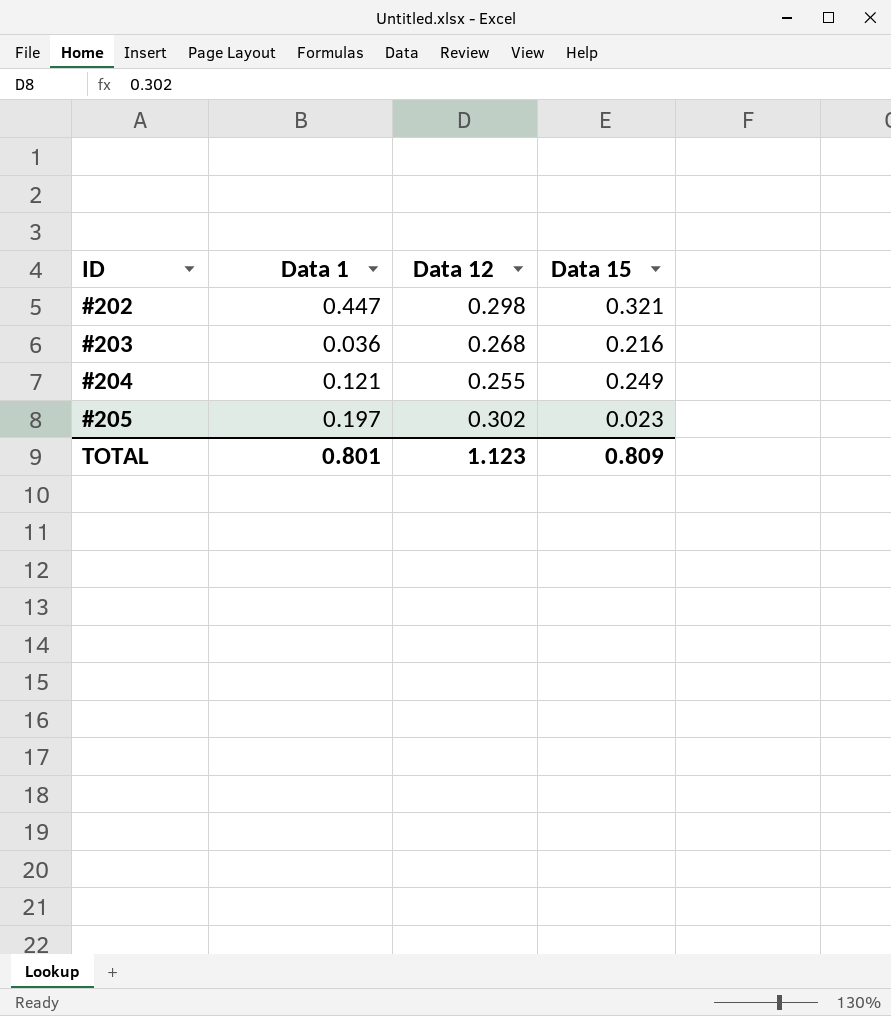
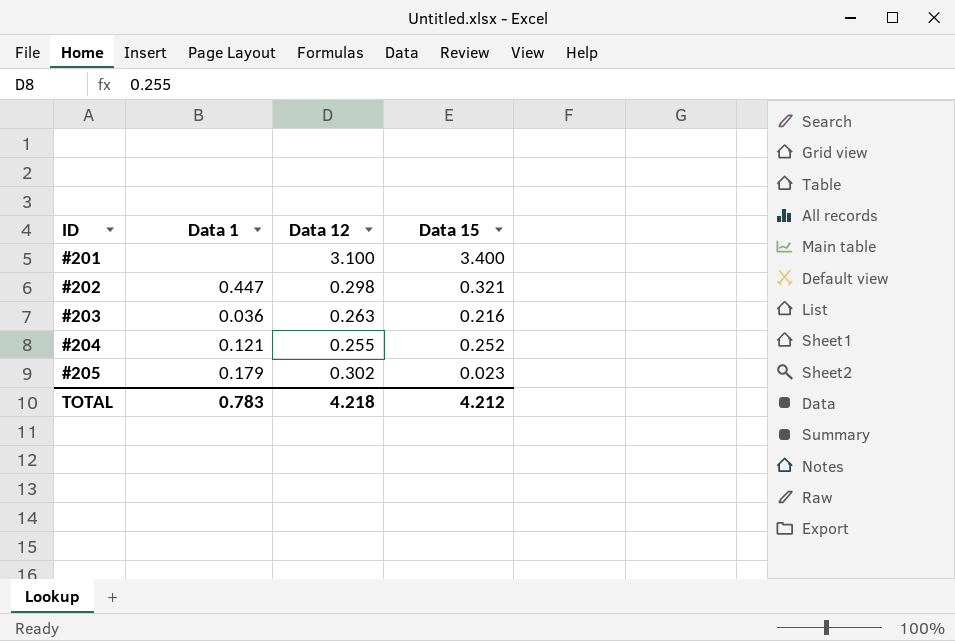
row #201: none -> none | 3.100 | 3.400
#203 | Data 12: 0.268 -> 0.263
#204 | Data 15: 0.249 -> 0.252
#205 | Data 1: 0.197 -> 0.179
TOTAL | Data 1: 0.801 -> 0.783
TOTAL | Data 12: 1.123 -> 4.218
TOTAL | Data 15: 0.809 -> 4.212

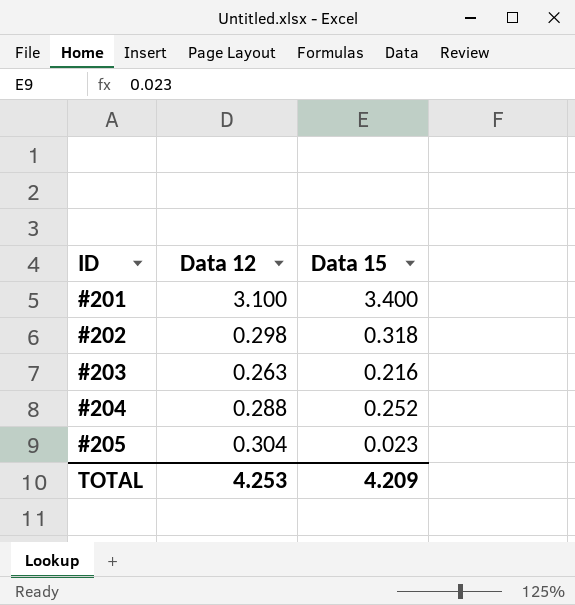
column Data 1 | position: 2 -> none
#202 | Data 15: 0.321 -> 0.318
#204 | Data 12: 0.255 -> 0.288
#205 | Data 12: 0.302 -> 0.304
TOTAL | Data 12: 4.218 -> 4.253
TOTAL | Data 15: 4.212 -> 4.209

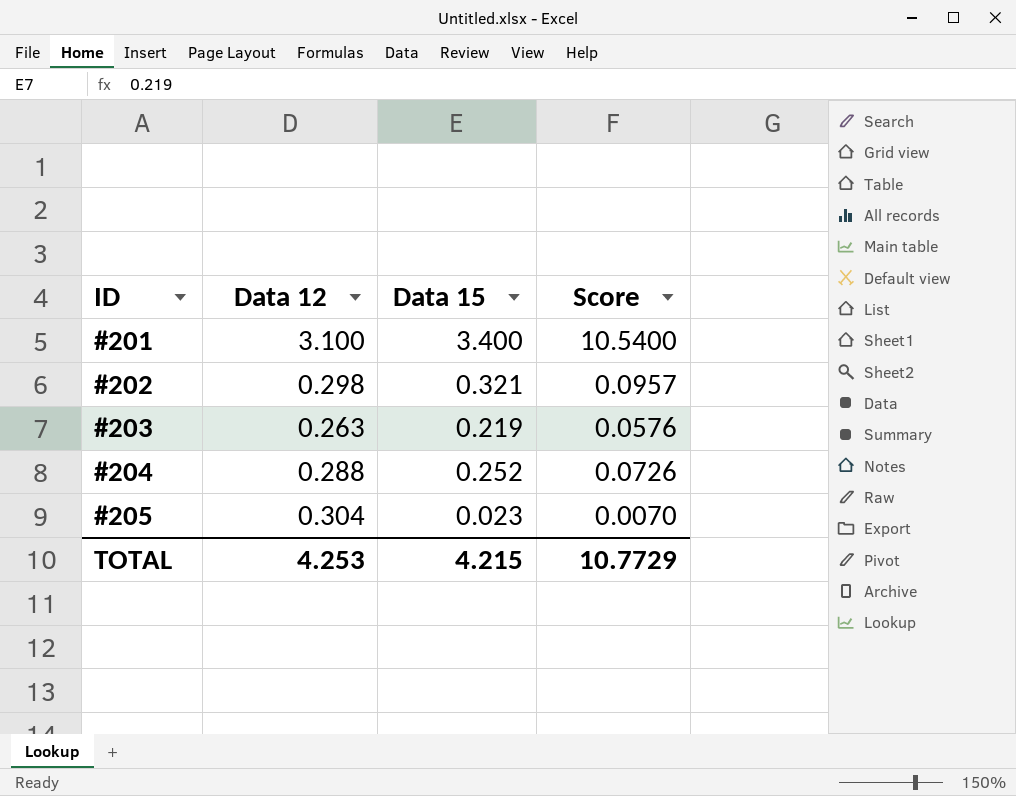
column Score | formula: none -> [Data 12] * [Data 15]
#202 | Data 15: 0.318 -> 0.321
#203 | Data 15: 0.216 -> 0.219
TOTAL | Data 15: 4.209 -> 4.215

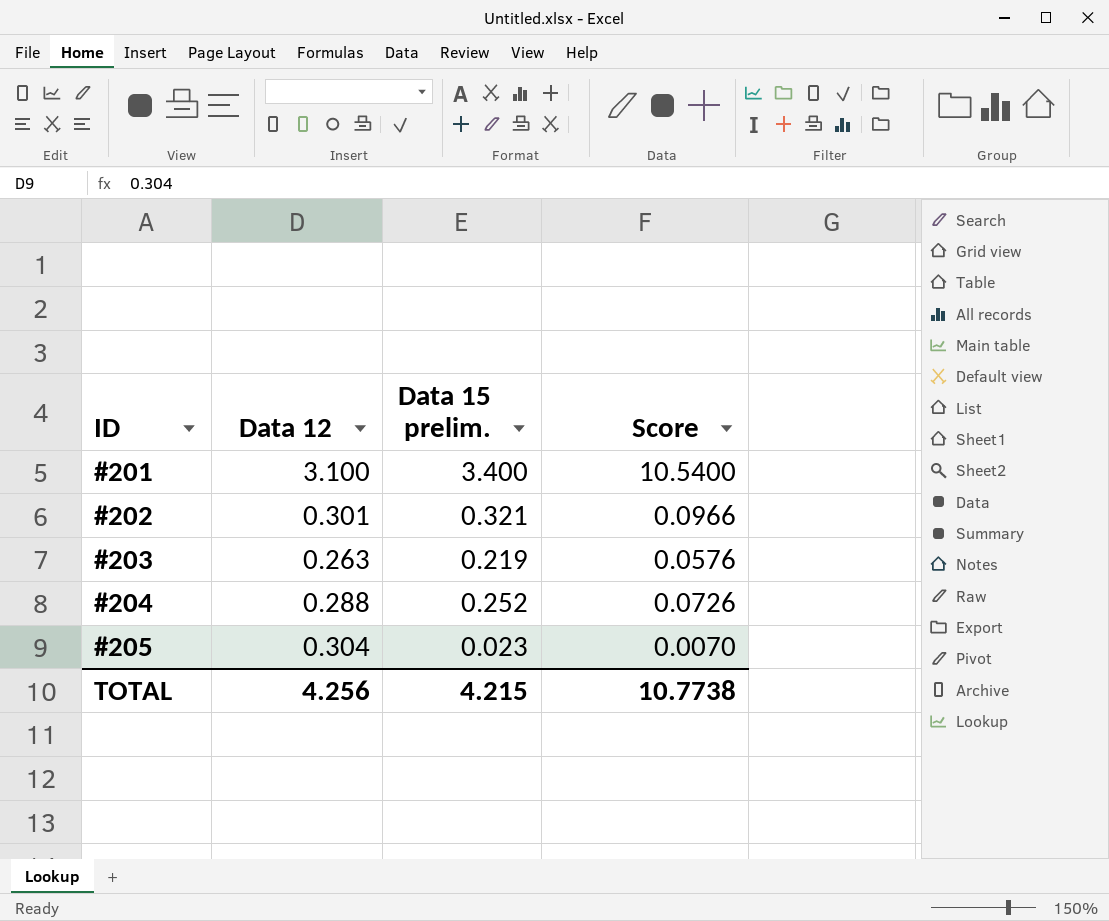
column name: Data 15 -> Data 15 prelim.
#202 | Data 12: 0.298 -> 0.301
#202 | Score: 0.0957 -> 0.0966
TOTAL | Data 12: 4.253 -> 4.256
TOTAL | Score: 10.7729 -> 10.7738

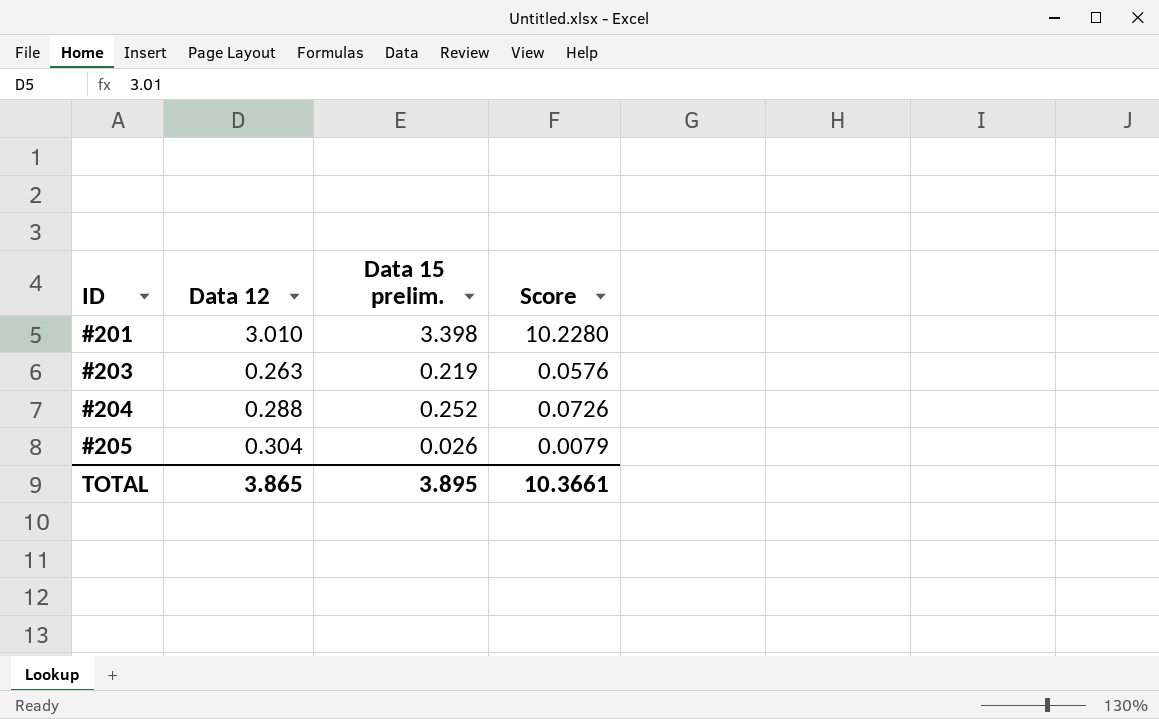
row #202: 0.301 | 0.321 | 0.0966 -> none
#201 | Data 12: 3.100 -> 3.010
#201 | Data 15 prelim.: 3.400 -> 3.398
#201 | Score: 10.5400 -> 10.2280
#205 | Data 15 prelim.: 0.023 -> 0.026
#205 | Score: 0.0070 -> 0.0079
TOTAL | Data 12: 4.256 -> 3.865
TOTAL | Data 15 prelim.: 4.215 -> 3.895
TOTAL | Score: 10.7738 -> 10.3661

